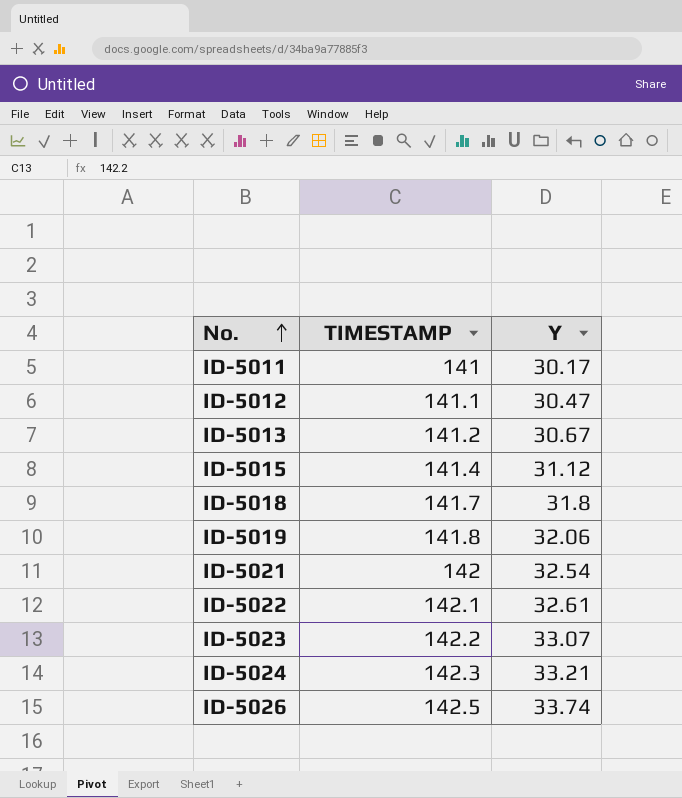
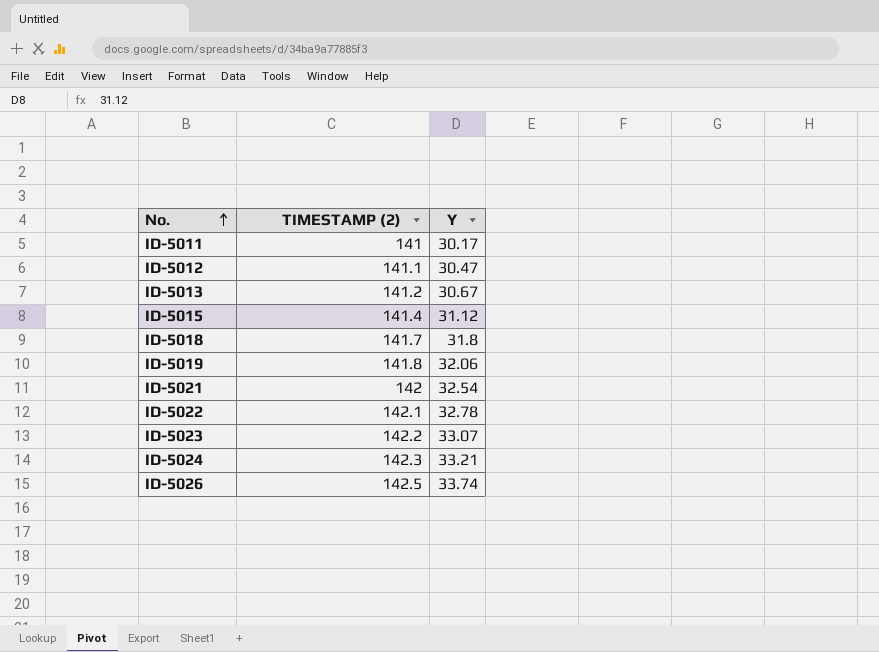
column name: TIMESTAMP -> TIMESTAMP (2)
ID-5022 | Y: 32.61 -> 32.78

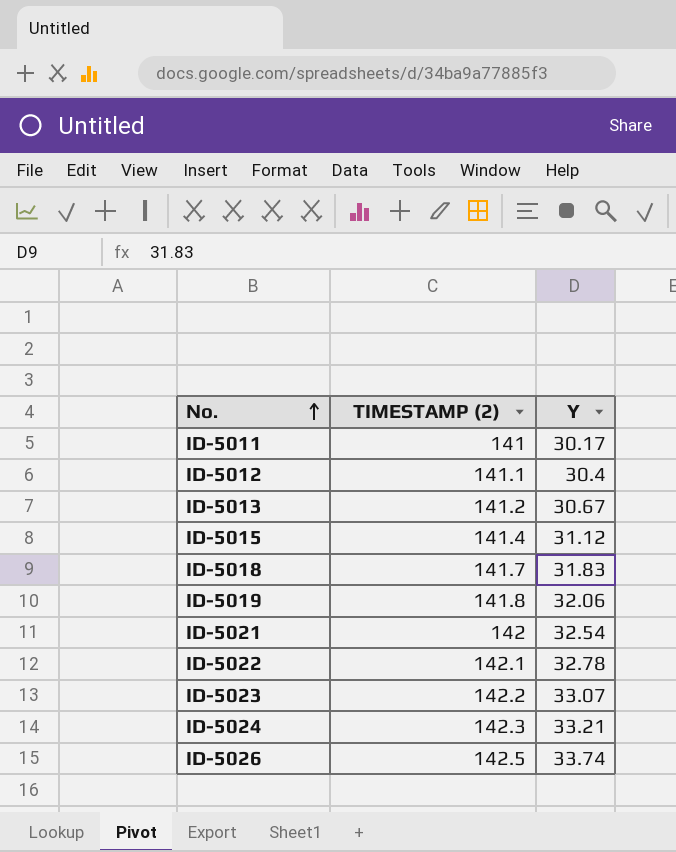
ID-5012 | Y: 30.47 -> 30.4
ID-5018 | Y: 31.8 -> 31.83

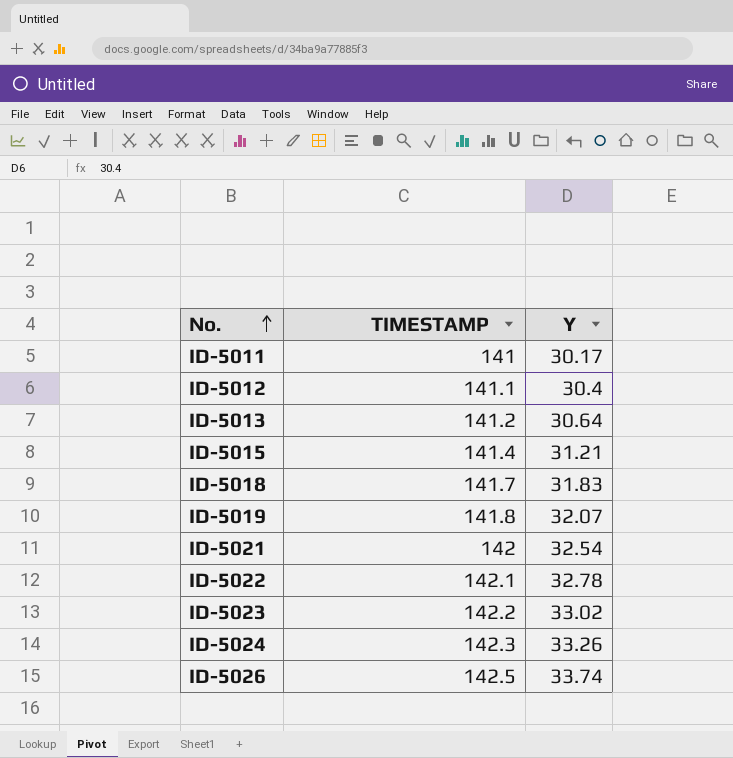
column name: TIMESTAMP (2) -> TIMESTAMP
ID-5013 | Y: 30.67 -> 30.64
ID-5015 | Y: 31.12 -> 31.21
ID-5019 | Y: 32.06 -> 32.07
ID-5023 | Y: 33.07 -> 33.02
ID-5024 | Y: 33.21 -> 33.26

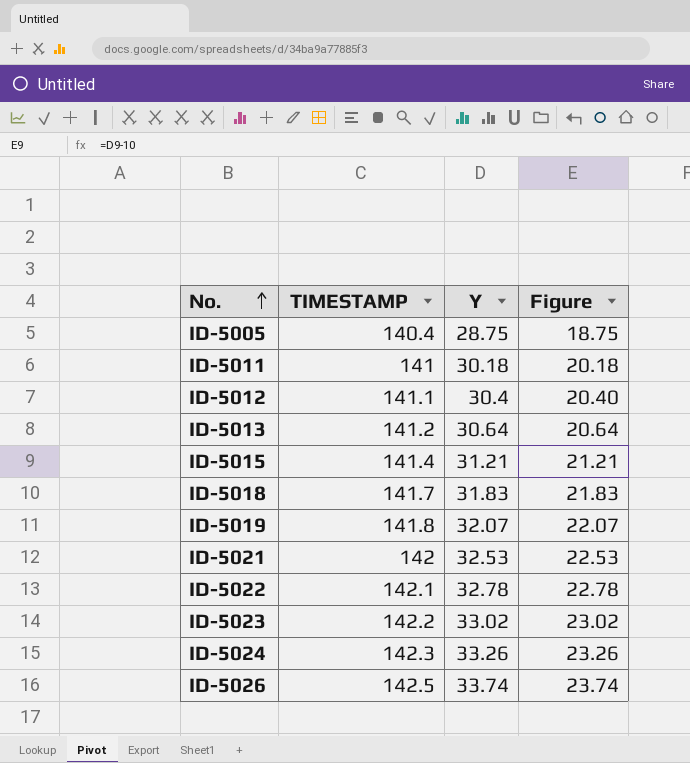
column Figure | formula: none -> [Y] - 10
row ID-5005: none -> 140.4 | 28.75 | 18.75
ID-5011 | Y: 30.17 -> 30.18
ID-5021 | Y: 32.54 -> 32.53

